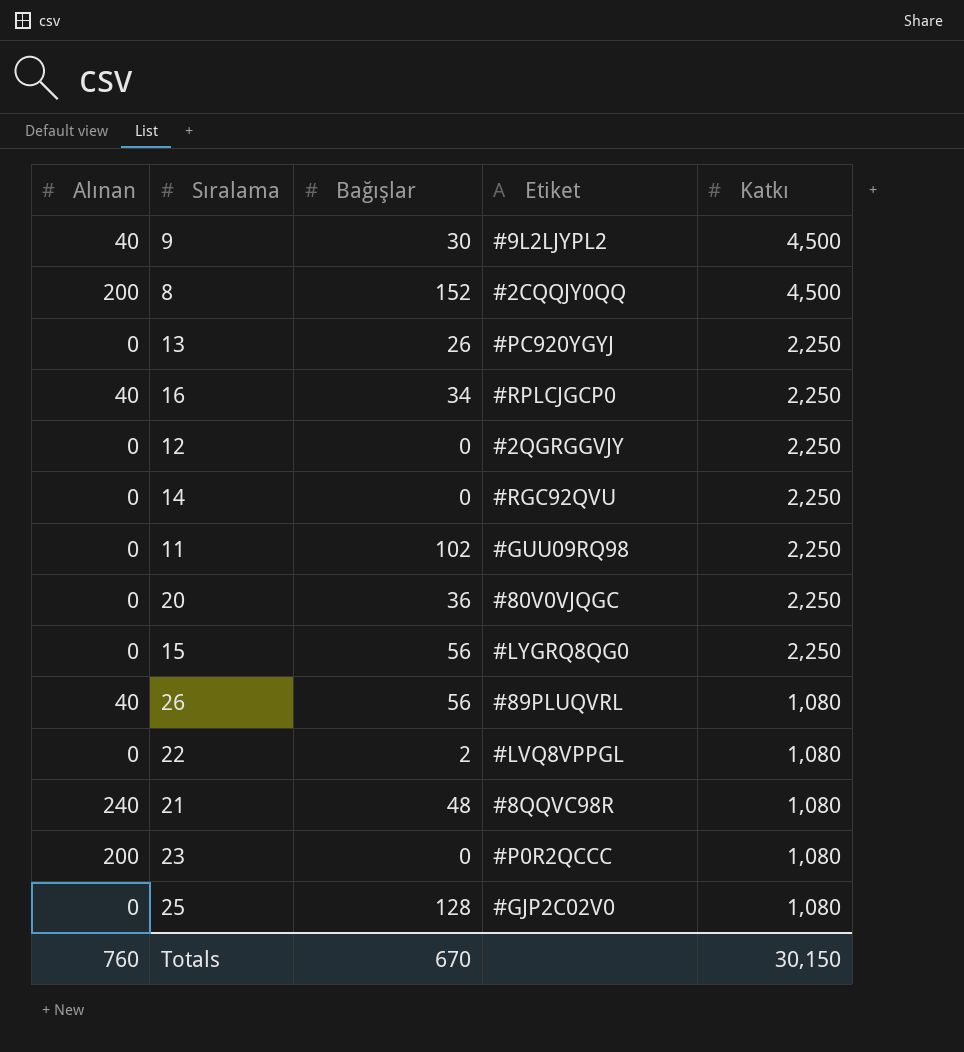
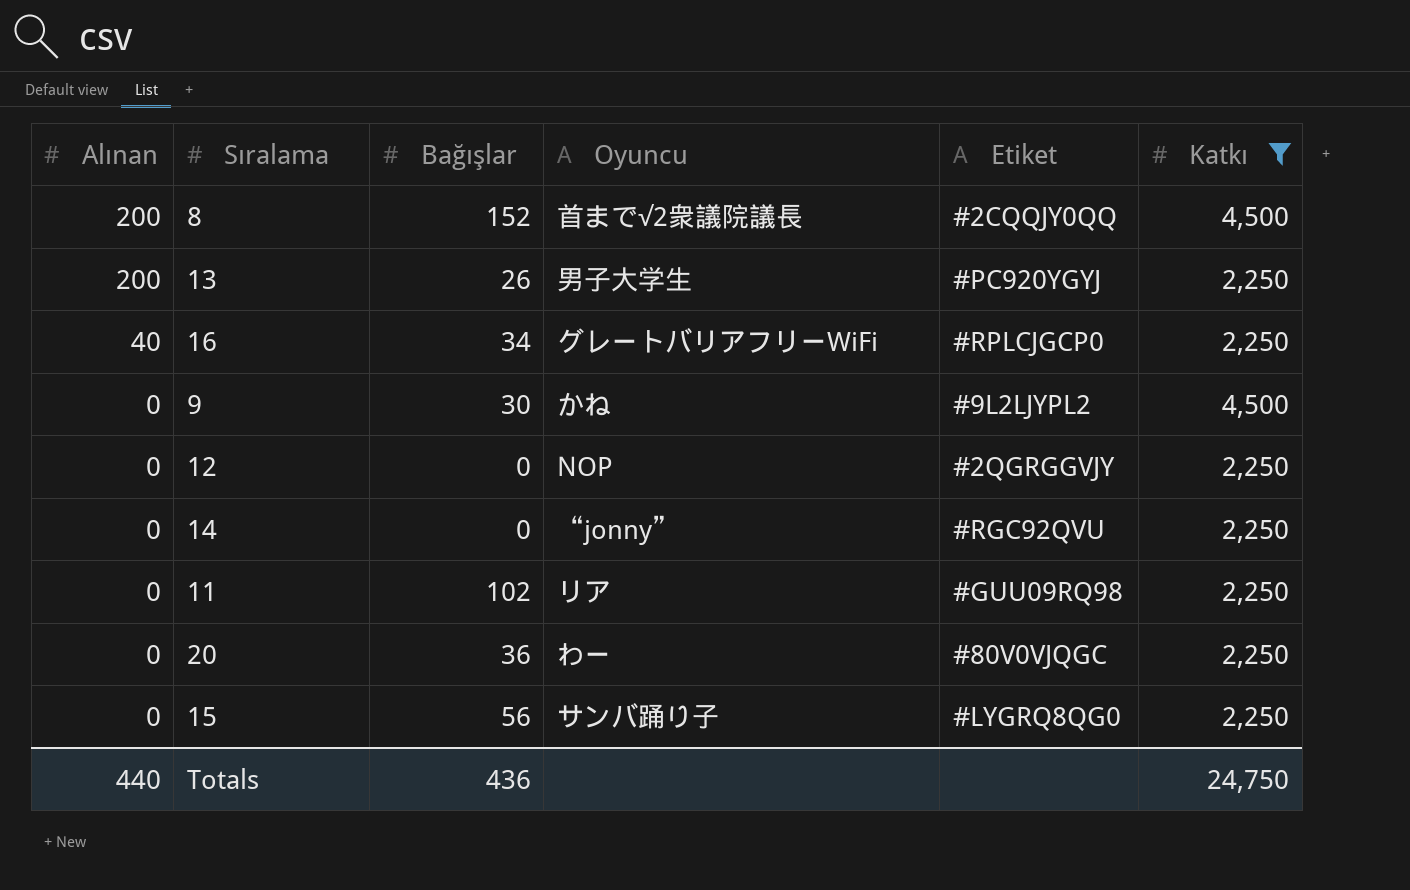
filter: none -> Katkı != 1,080
row order: Katkı descending -> Alınan descending
column Oyuncu | position: none -> 4
13 | Alınan: 0 -> 200
9 | Alınan: 40 -> 0
Totals | Alınan: 760 -> 440
Totals | Bağışlar: 670 -> 436
Totals | Katkı: 30,150 -> 24,750

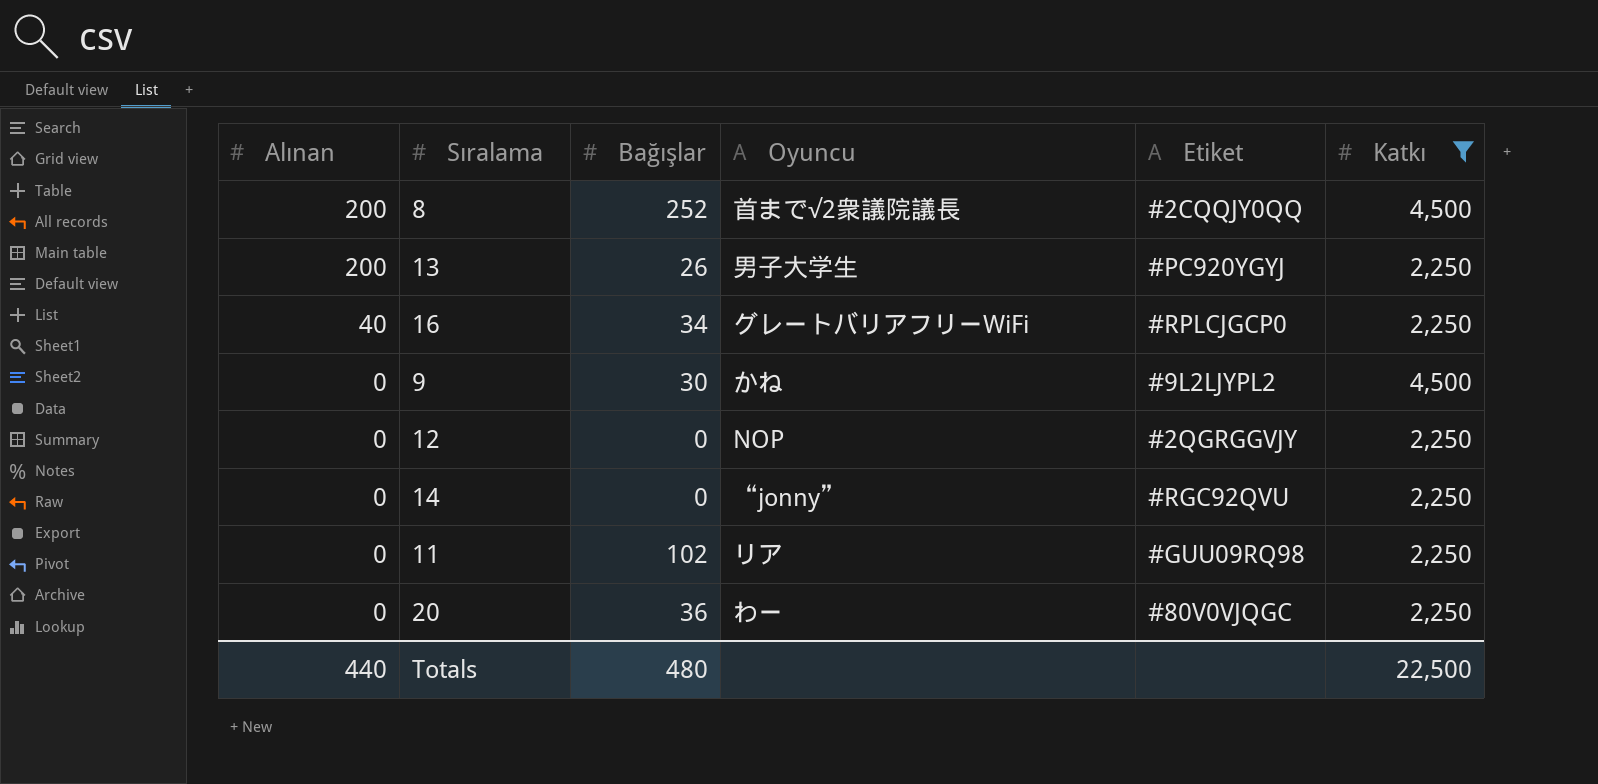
row 15: 0 | 56 | サンバ踊り子 | #LYGRQ8QG0 | 2,250 -> none
8 | Bağışlar: 152 -> 252
Totals | Bağışlar: 436 -> 480
Totals | Katkı: 24,750 -> 22,500

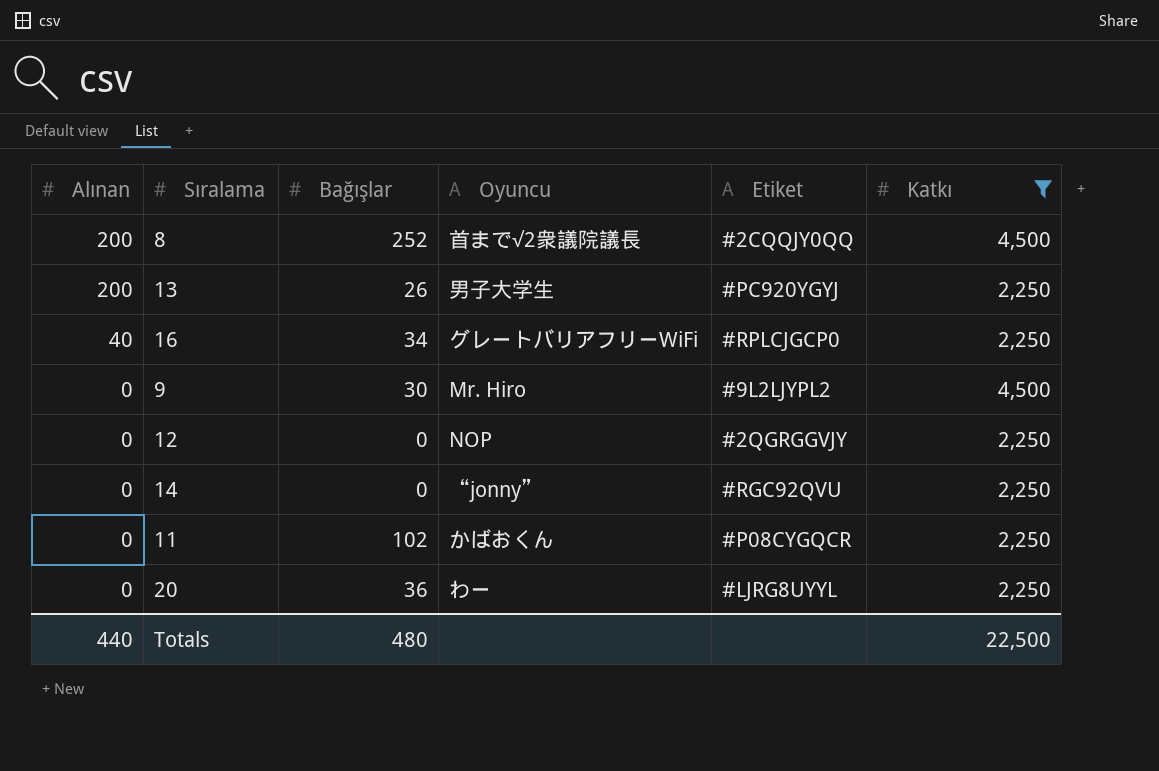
9 | Oyuncu: かね -> Mr. Hiro
11 | Oyuncu: リア -> かばおくん
11 | Etiket: #GUU09RQ98 -> #P08CYGQCR
20 | Etiket: #80V0VJQGC -> #LJRG8UYYL

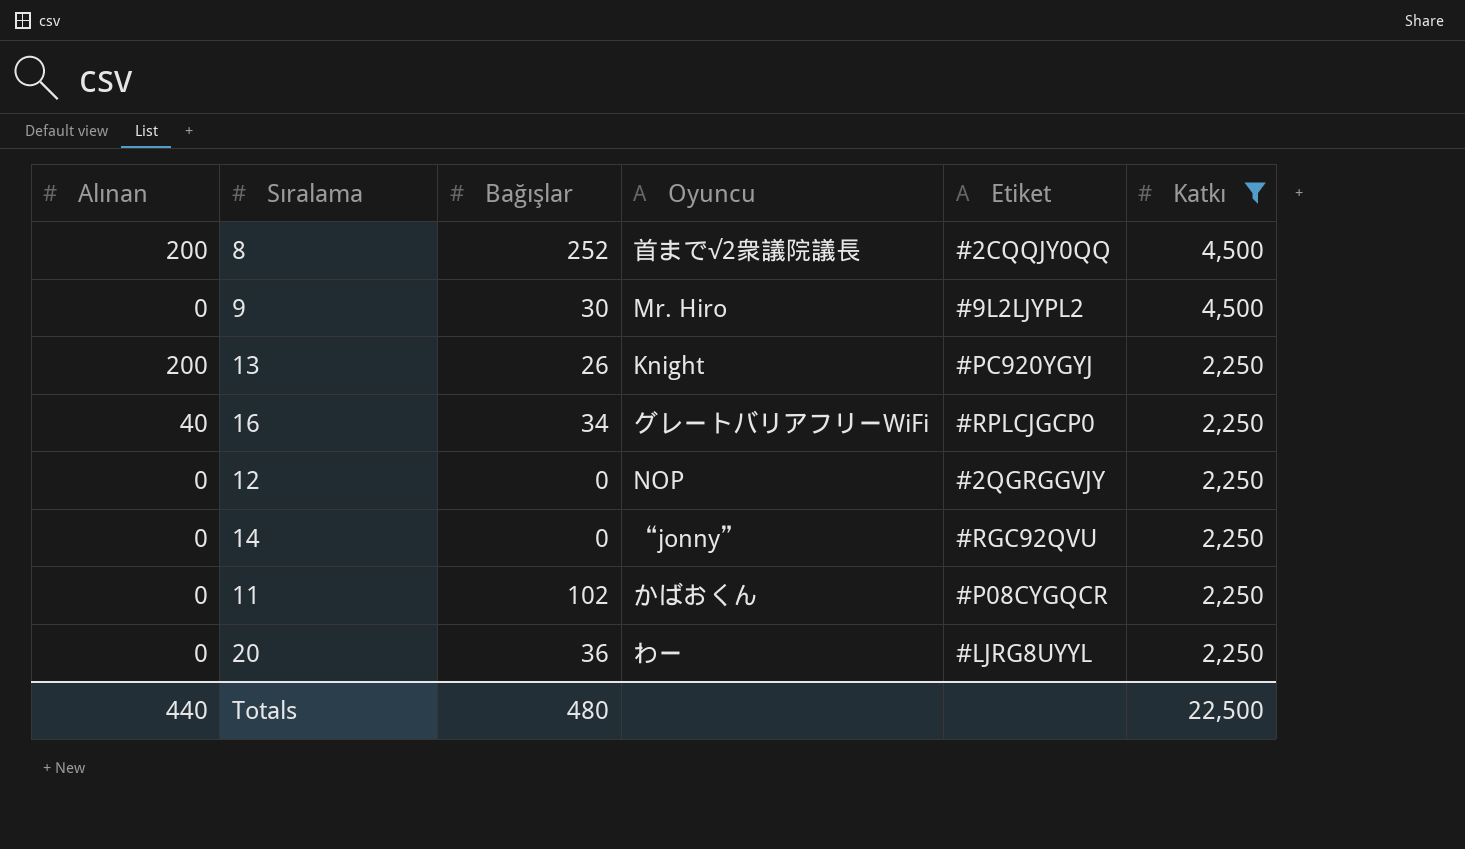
row order: Alınan descending -> Katkı descending
13 | Oyuncu: 男子大学生 -> Knight

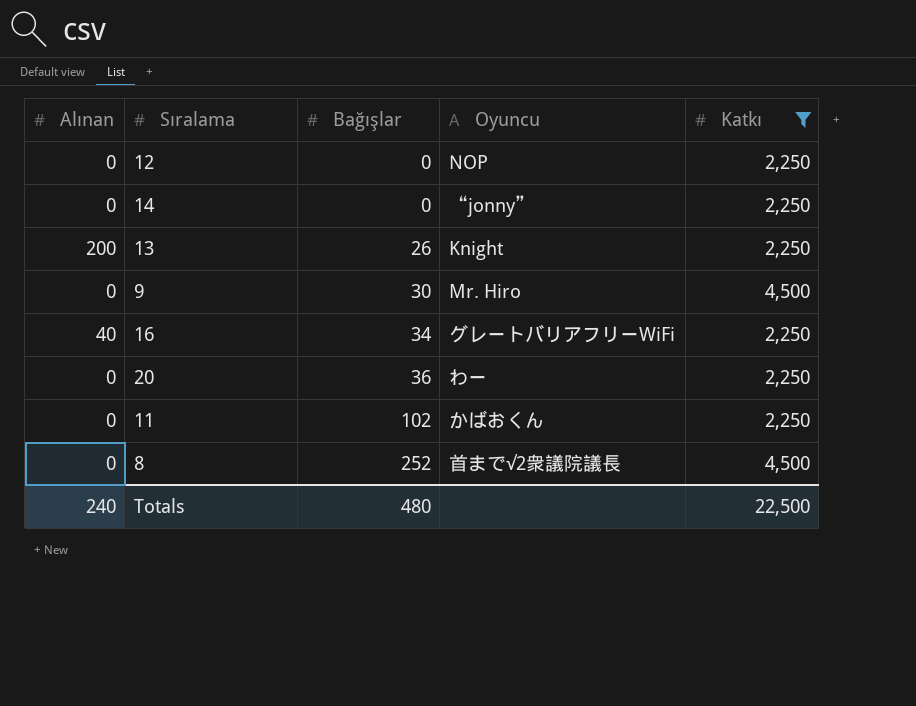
row order: Katkı descending -> Bağışlar ascending
column Etiket | position: 5 -> none
8 | Alınan: 200 -> 0
Totals | Alınan: 440 -> 240

